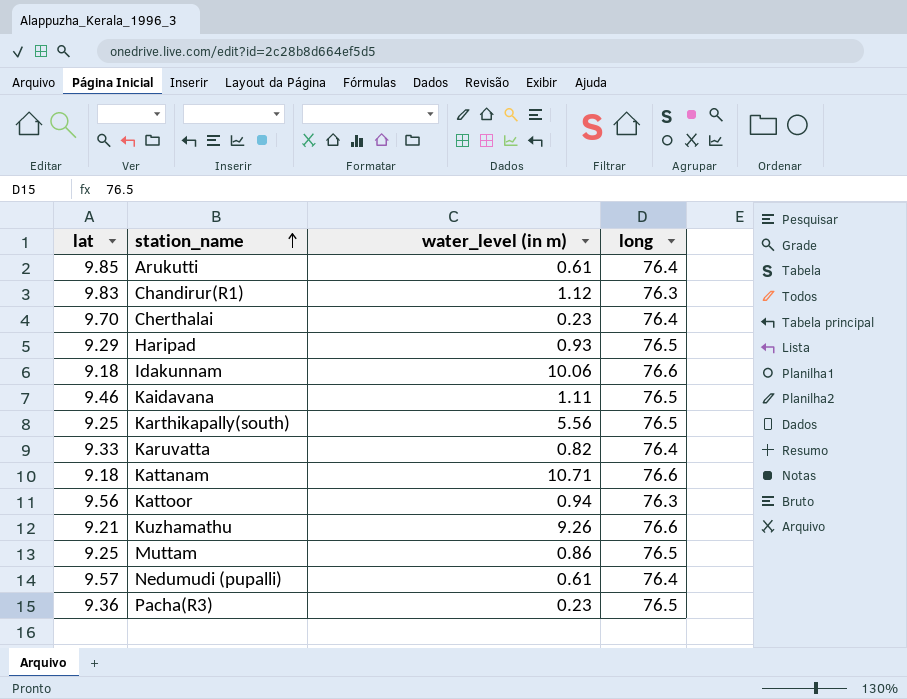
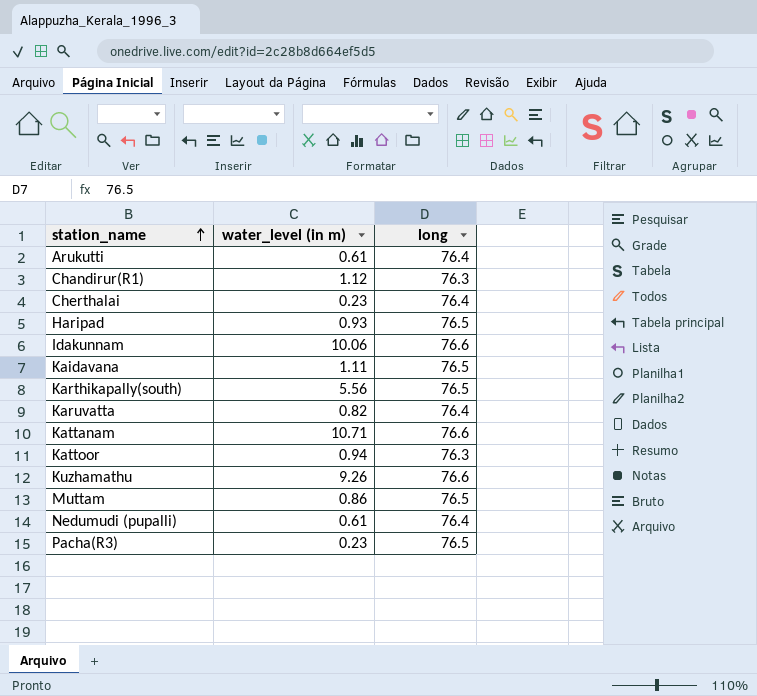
column lat | position: 1 -> none

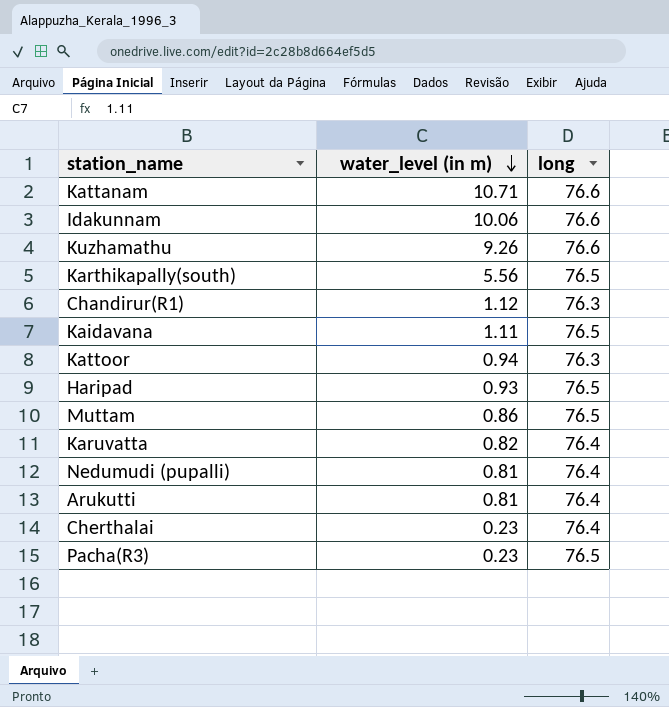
row order: station_name ascending -> water_level (in m) descending
Nedumudi (pupalli) | water_level (in m): 0.61 -> 0.81
Arukutti | water_level (in m): 0.61 -> 0.81

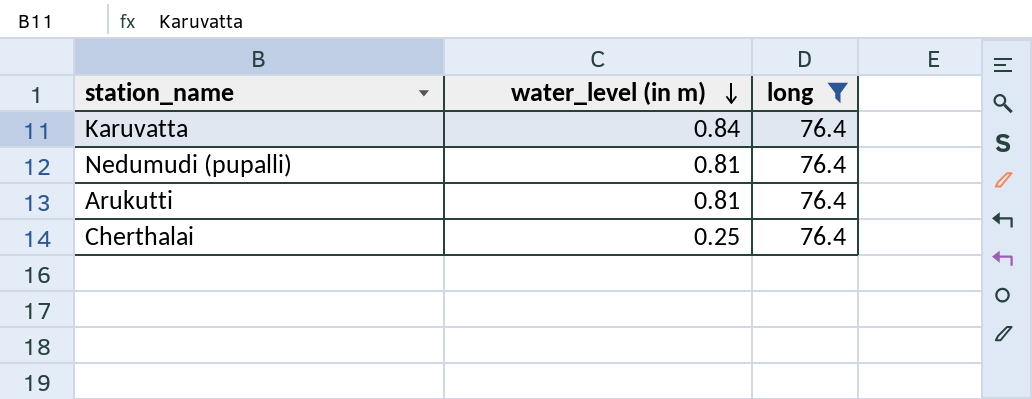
filter: none -> long = 76.4
Karuvatta | water_level (in m): 0.82 -> 0.84
Cherthalai | water_level (in m): 0.23 -> 0.25

